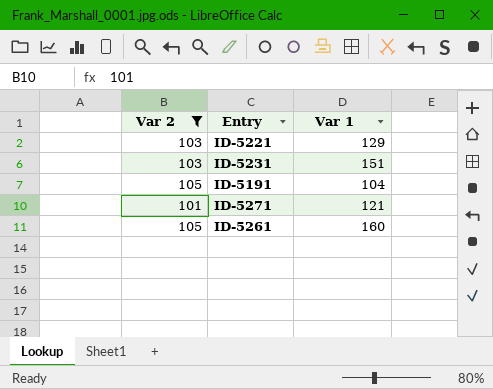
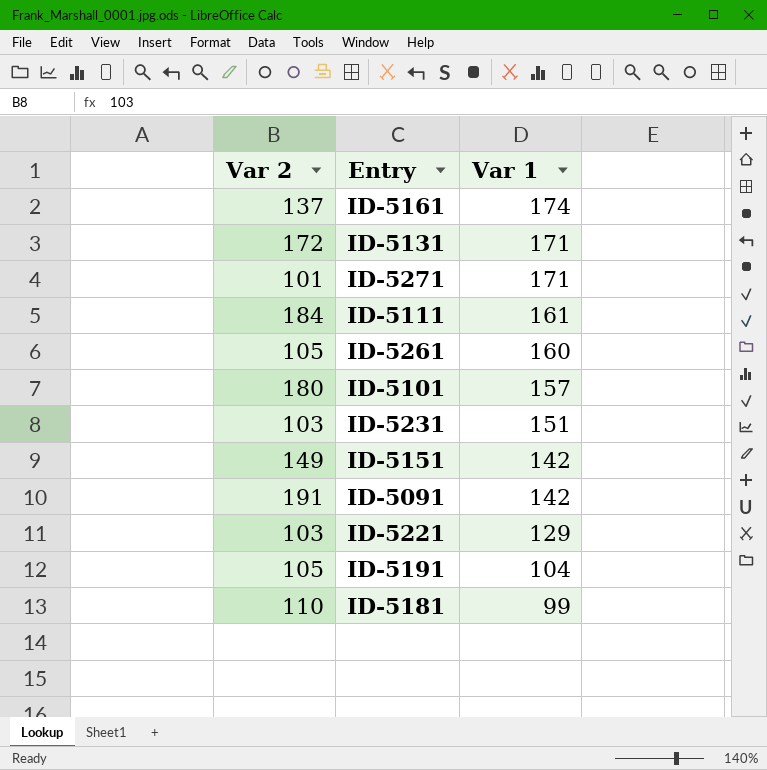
filter: Var 2 <= 105 -> none
row order: none -> Var 1 descending
ID-5271 | Var 1: 121 -> 171

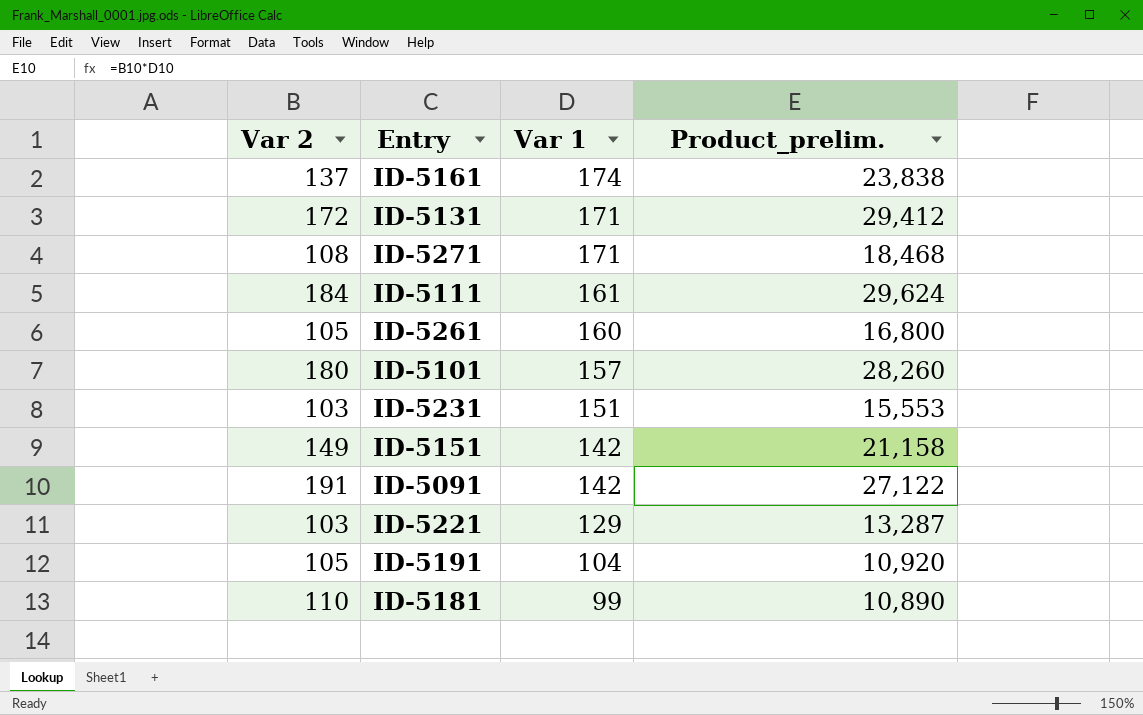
column Product_prelim. | formula: none -> [Var 2] * [Var 1]
ID-5271 | Var 2: 101 -> 108

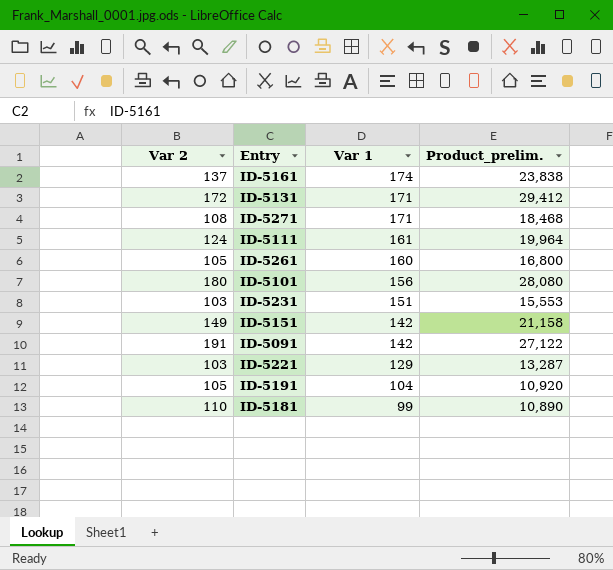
ID-5111 | Var 2: 184 -> 124
ID-5111 | Product_prelim.: 29,624 -> 19,964
ID-5101 | Var 1: 157 -> 156
ID-5101 | Product_prelim.: 28,260 -> 28,080

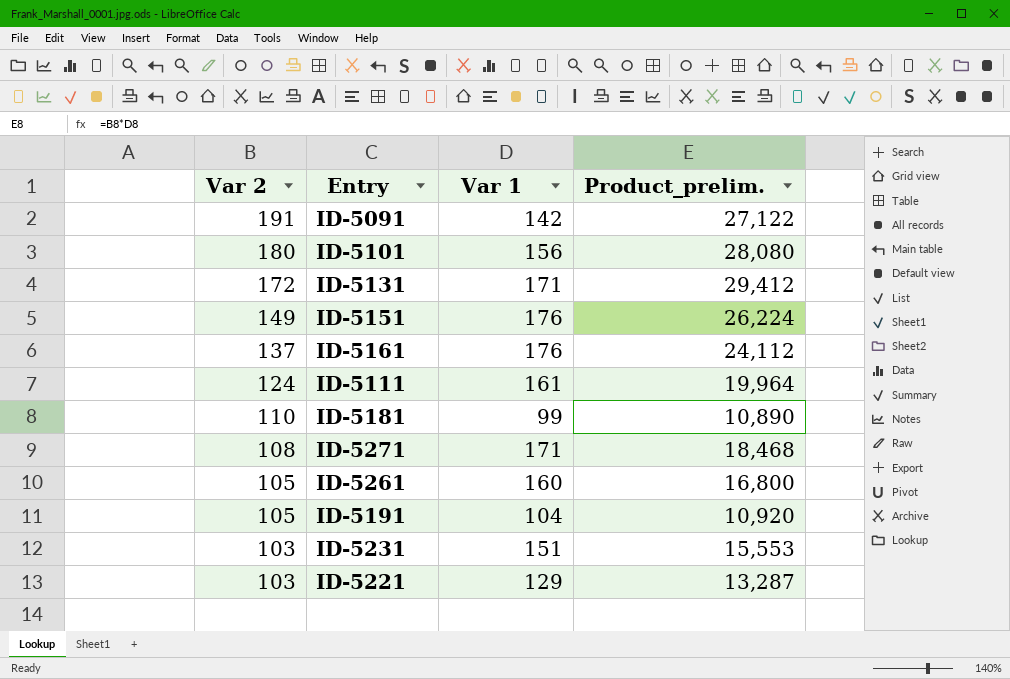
row order: Var 1 descending -> Var 2 descending
ID-5151 | Var 1: 142 -> 176
ID-5151 | Product_prelim.: 21,158 -> 26,224
ID-5161 | Var 1: 174 -> 176
ID-5161 | Product_prelim.: 23,838 -> 24,112

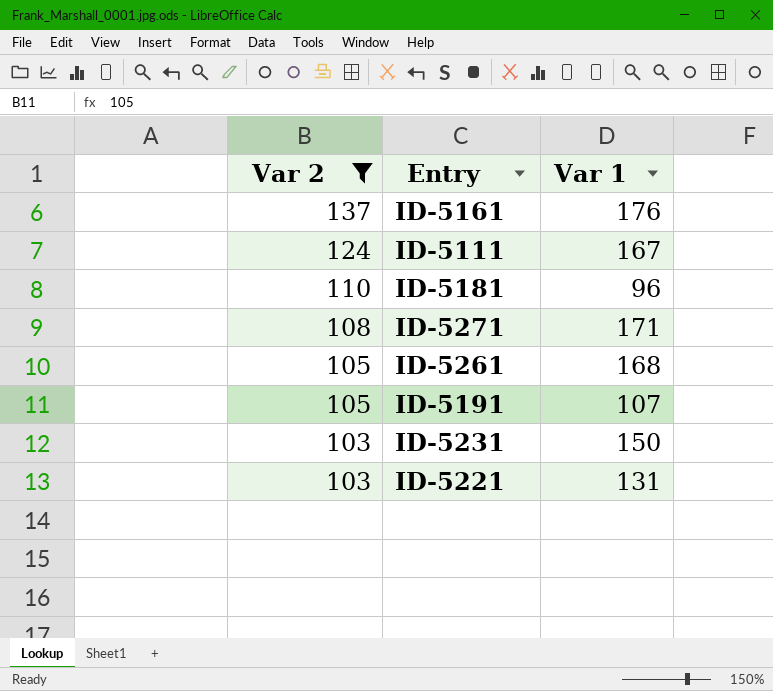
filter: none -> Var 2 <= 137
column Product_prelim. | formula: [Var 2] * [Var 1] -> none
ID-5111 | Var 1: 161 -> 167
ID-5181 | Var 1: 99 -> 96
ID-5261 | Var 1: 160 -> 168
ID-5191 | Var 1: 104 -> 107
ID-5231 | Var 1: 151 -> 150
ID-5221 | Var 1: 129 -> 131

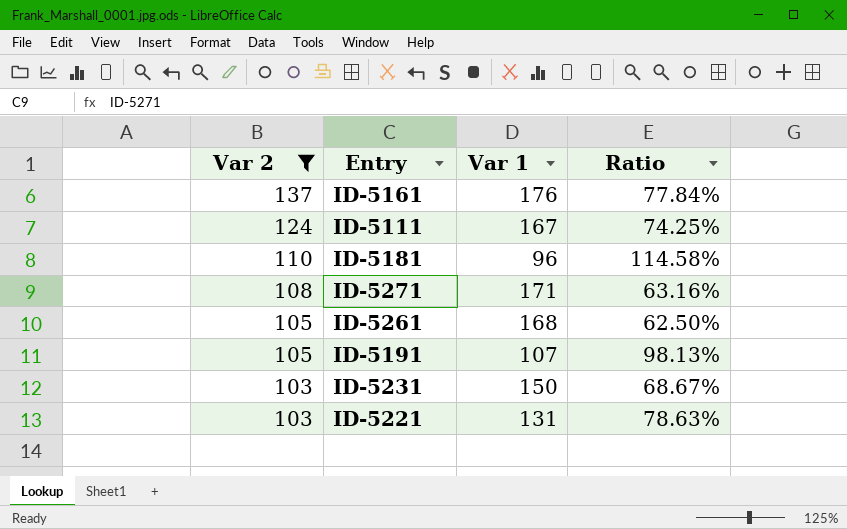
column Ratio | formula: none -> [Var 2] / [Var 1]

